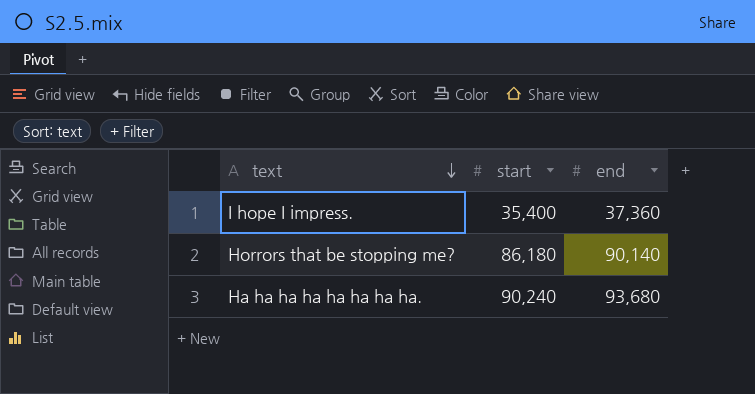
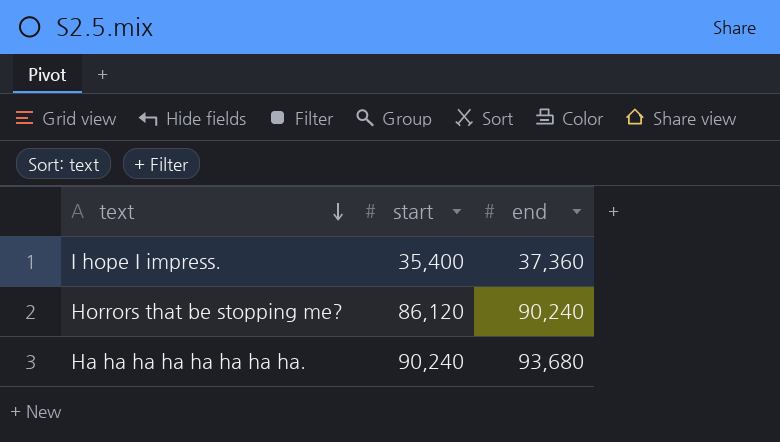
Horrors that be stopping me? | start: 86,180 -> 86,120
Horrors that be stopping me? | end: 90,140 -> 90,240

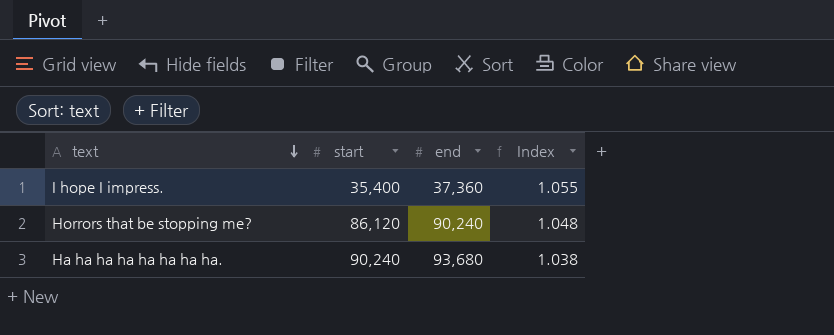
column Index | formula: none -> [end] / [start]

